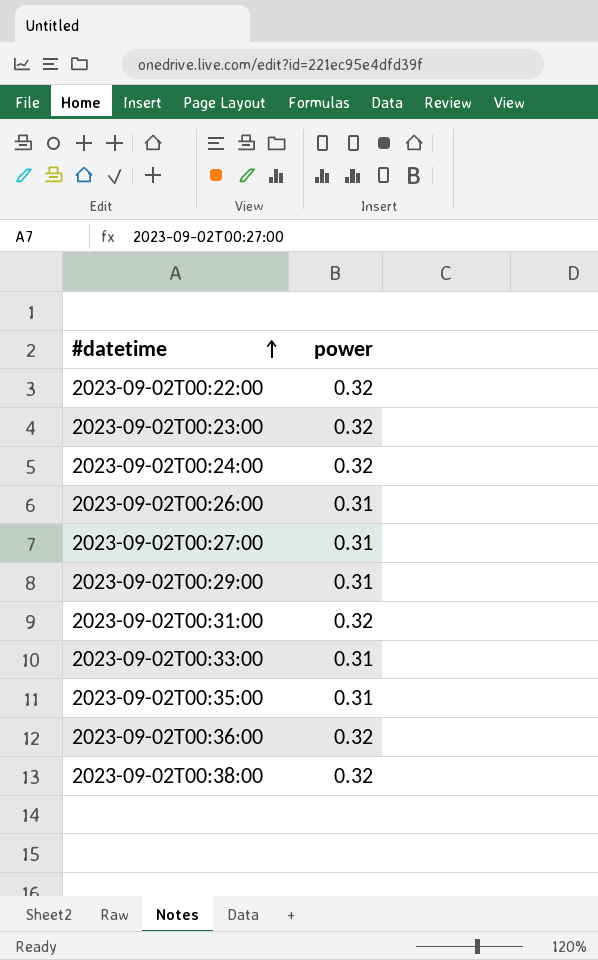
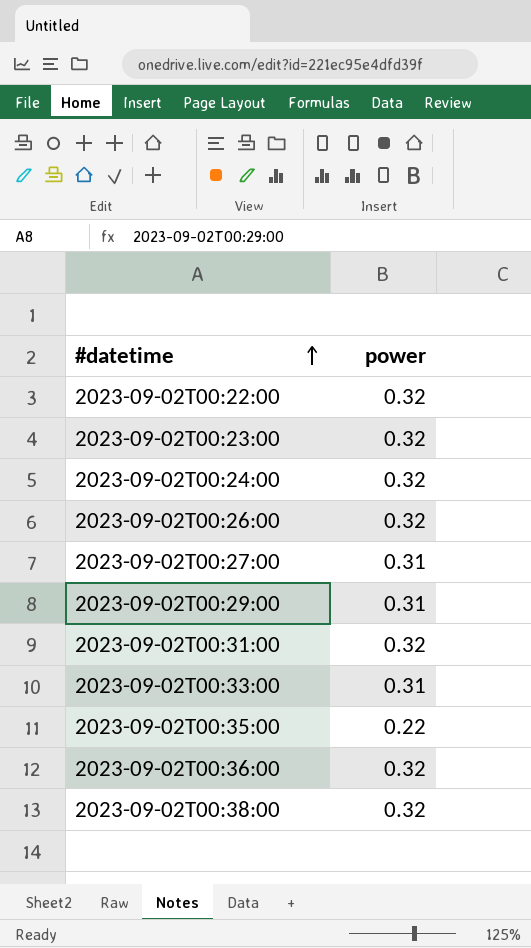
2023-09-02T00:26:00 | power: 0.31 -> 0.32
2023-09-02T00:35:00 | power: 0.31 -> 0.22

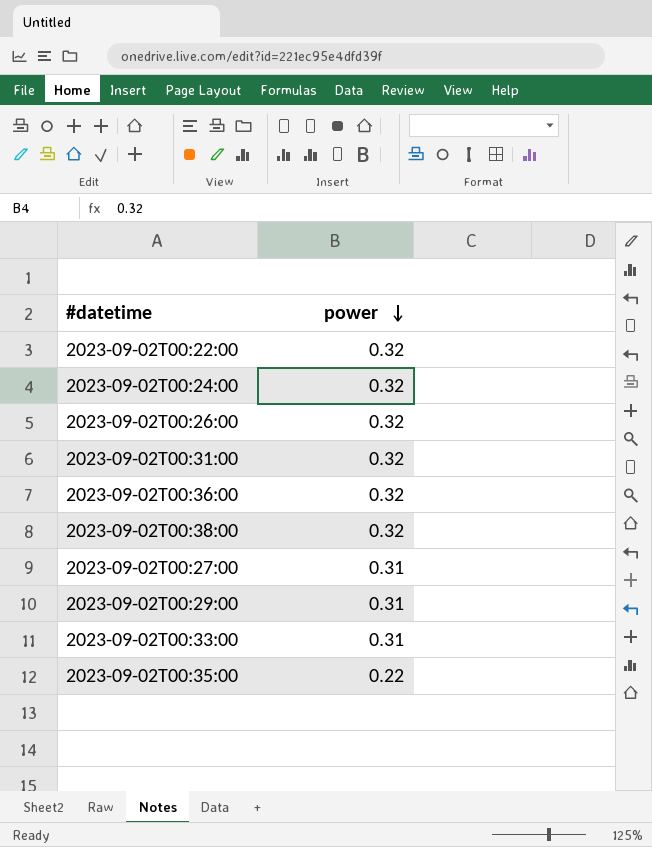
row order: #datetime ascending -> power descending
row 2023-09-02T00:23:00: 0.32 -> none

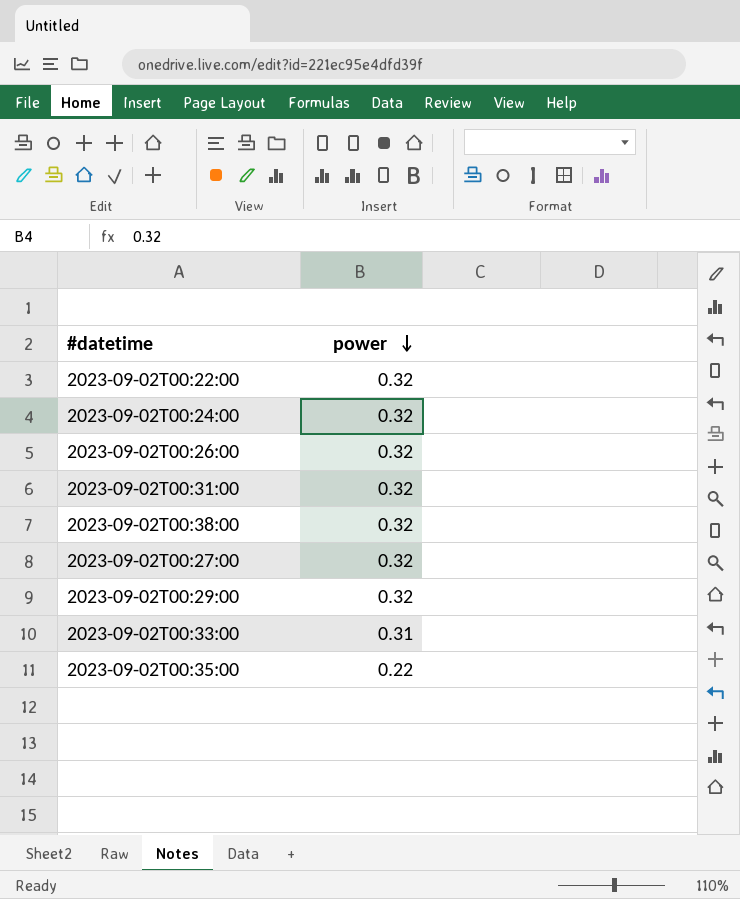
row 2023-09-02T00:36:00: 0.32 -> none
2023-09-02T00:27:00 | power: 0.31 -> 0.32
2023-09-02T00:29:00 | power: 0.31 -> 0.32

